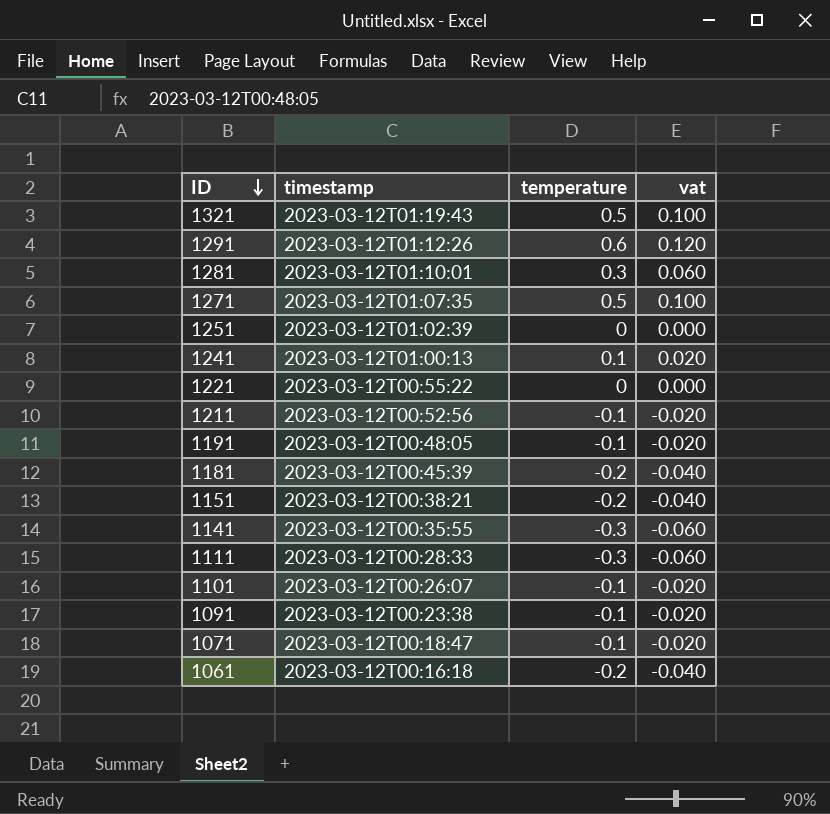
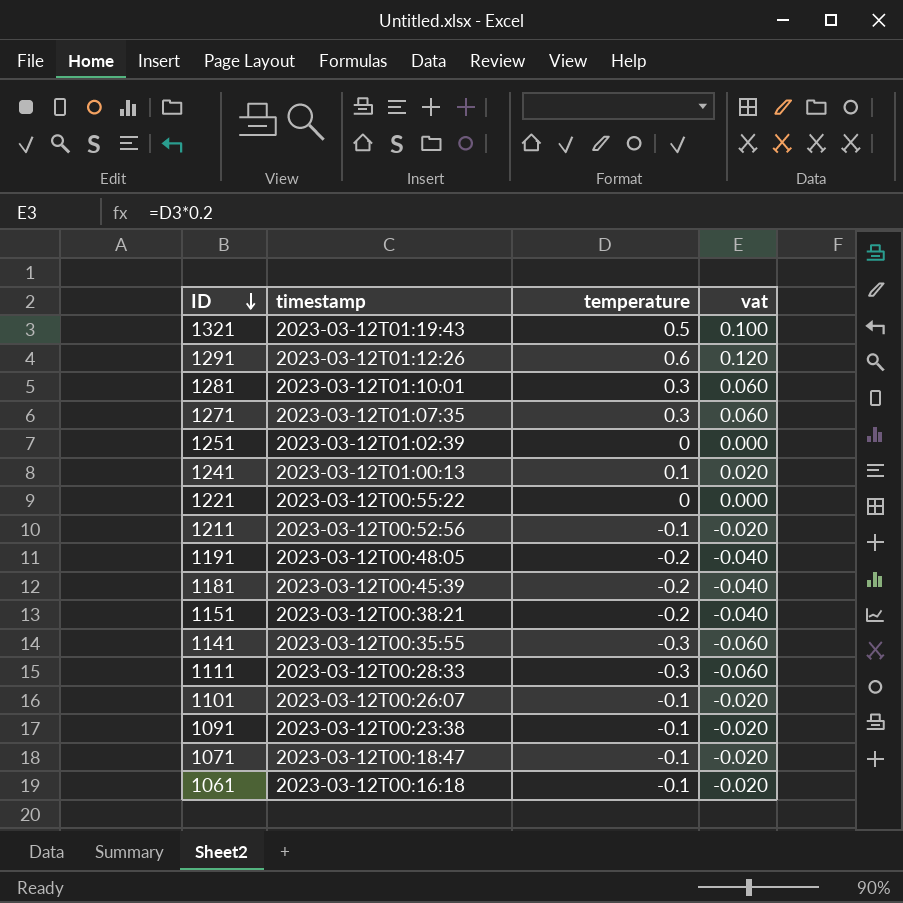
1271 | temperature: 0.5 -> 0.3
1271 | vat: 0.100 -> 0.060
1191 | temperature: -0.1 -> -0.2
1191 | vat: -0.020 -> -0.040
1061 | temperature: -0.2 -> -0.1
1061 | vat: -0.040 -> -0.020

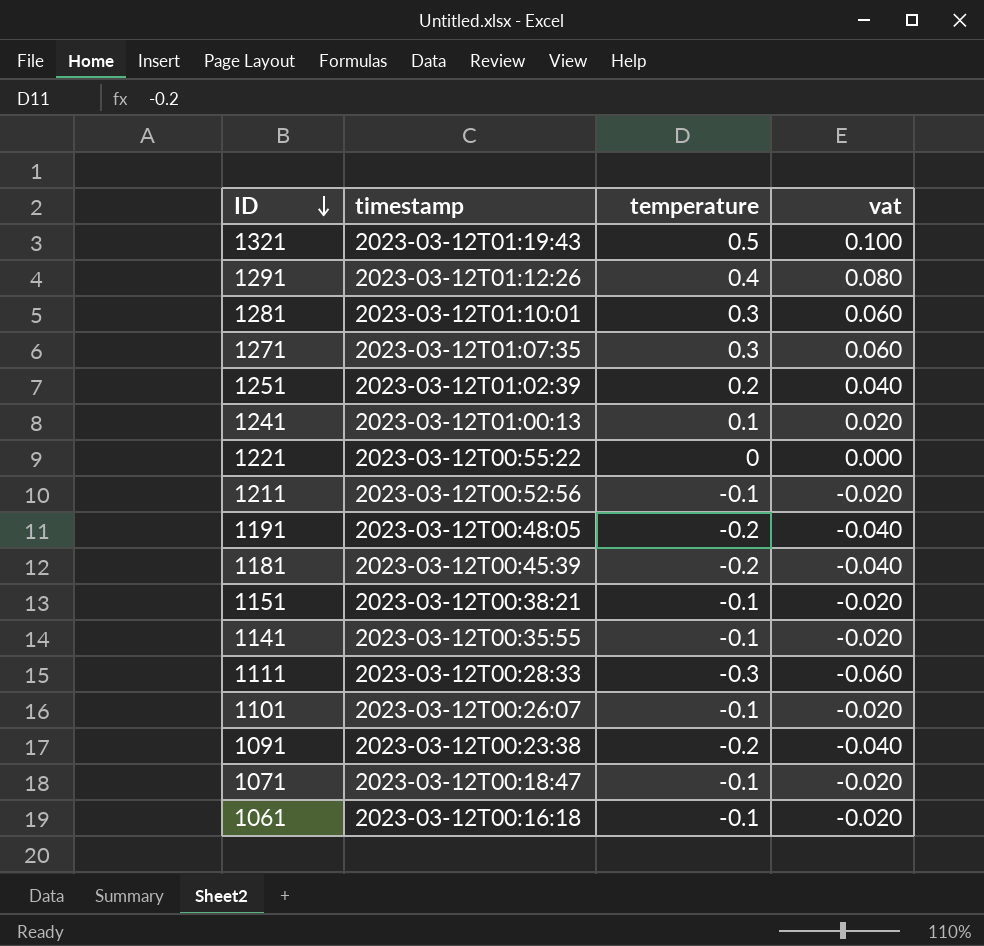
1291 | temperature: 0.6 -> 0.4
1291 | vat: 0.120 -> 0.080
1251 | temperature: 0 -> 0.2
1251 | vat: 0.000 -> 0.040
1151 | temperature: -0.2 -> -0.1
1151 | vat: -0.040 -> -0.020
1141 | temperature: -0.3 -> -0.1
1141 | vat: -0.060 -> -0.020
1091 | temperature: -0.1 -> -0.2
1091 | vat: -0.020 -> -0.040

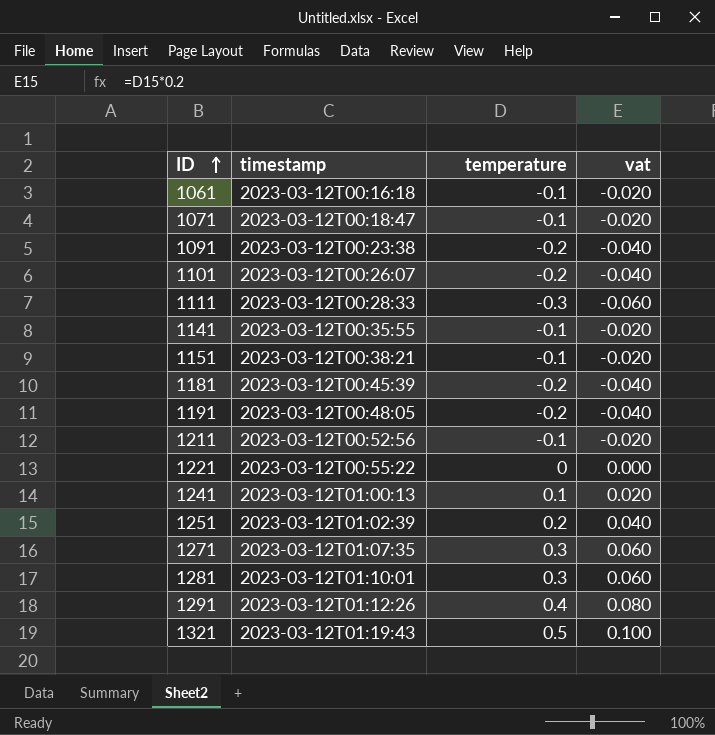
row order: ID descending -> ID ascending
1101 | temperature: -0.1 -> -0.2
1101 | vat: -0.020 -> -0.040

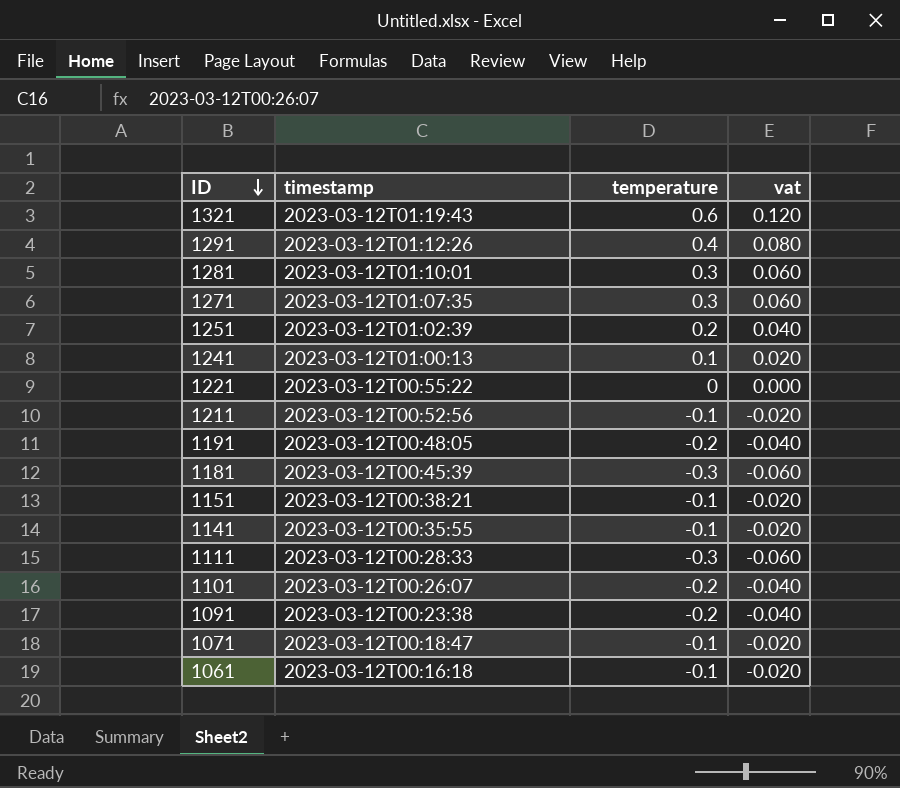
row order: ID ascending -> ID descending
1321 | temperature: 0.5 -> 0.6
1321 | vat: 0.100 -> 0.120
1181 | temperature: -0.2 -> -0.3
1181 | vat: -0.040 -> -0.060

